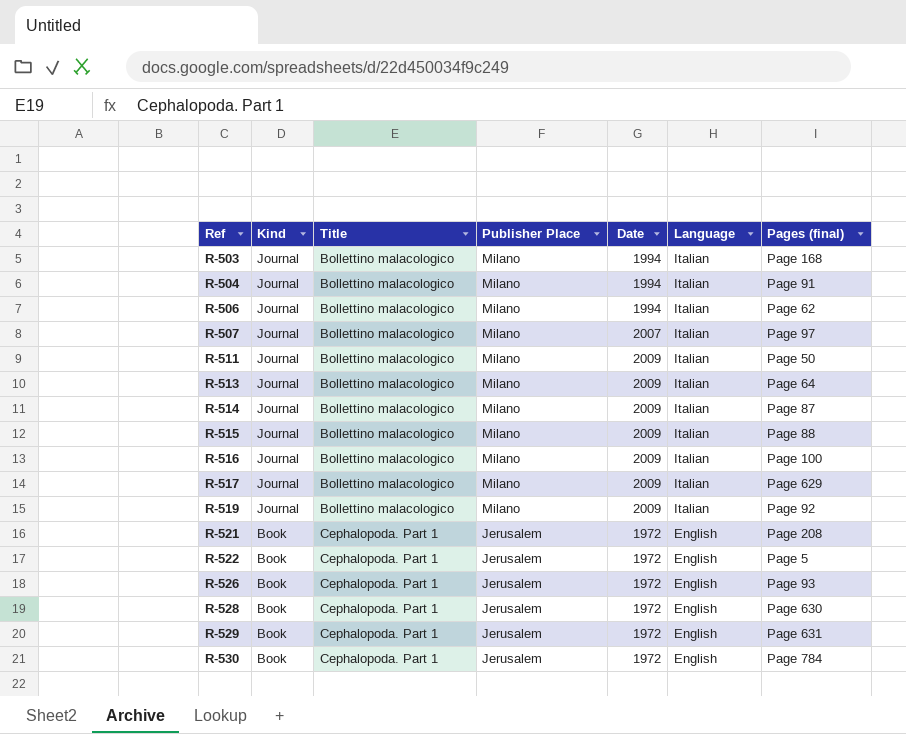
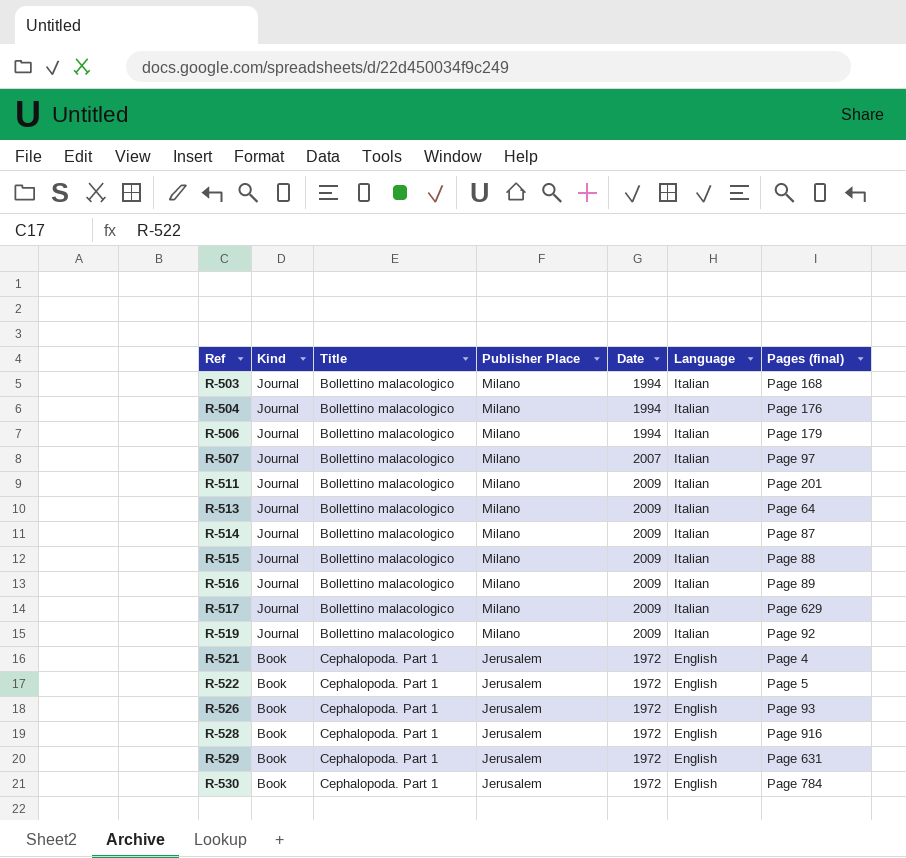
R-504 | Pages (final): Page 91 -> Page 176
R-506 | Pages (final): Page 62 -> Page 179
R-511 | Pages (final): Page 50 -> Page 201
R-516 | Pages (final): Page 100 -> Page 89
R-521 | Pages (final): Page 208 -> Page 4
R-528 | Pages (final): Page 630 -> Page 916

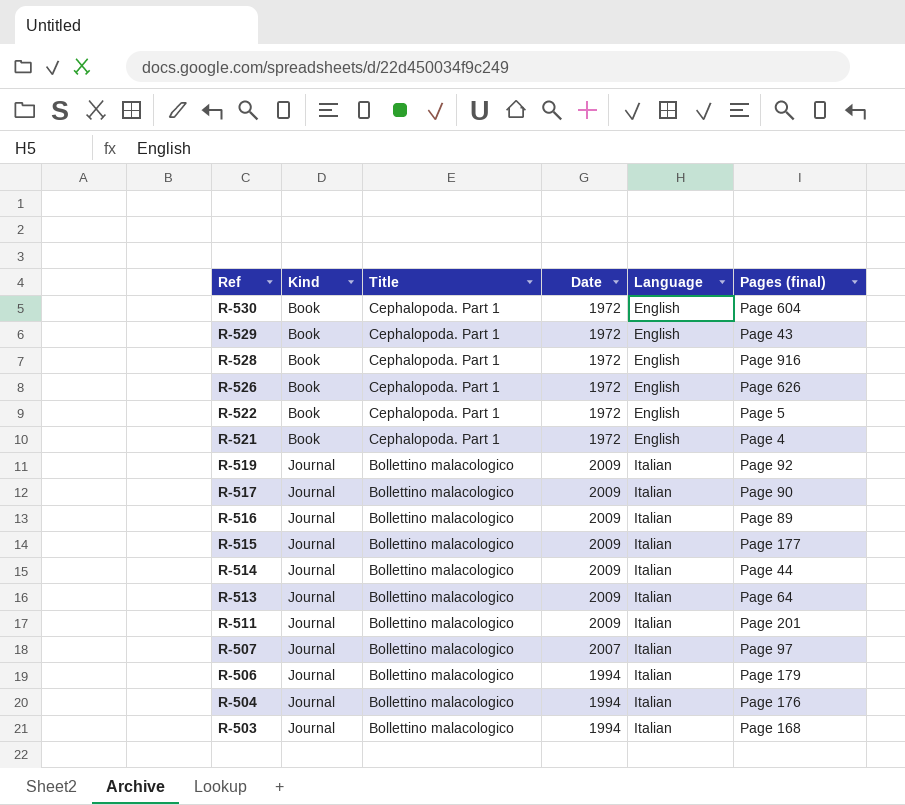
row order: Ref ascending -> Ref descending
column Publisher Place | position: 4 -> none
R-530 | Pages (final): Page 784 -> Page 604
R-529 | Pages (final): Page 631 -> Page 43
R-526 | Pages (final): Page 93 -> Page 626
R-517 | Pages (final): Page 629 -> Page 90
R-515 | Pages (final): Page 88 -> Page 177
R-514 | Pages (final): Page 87 -> Page 44

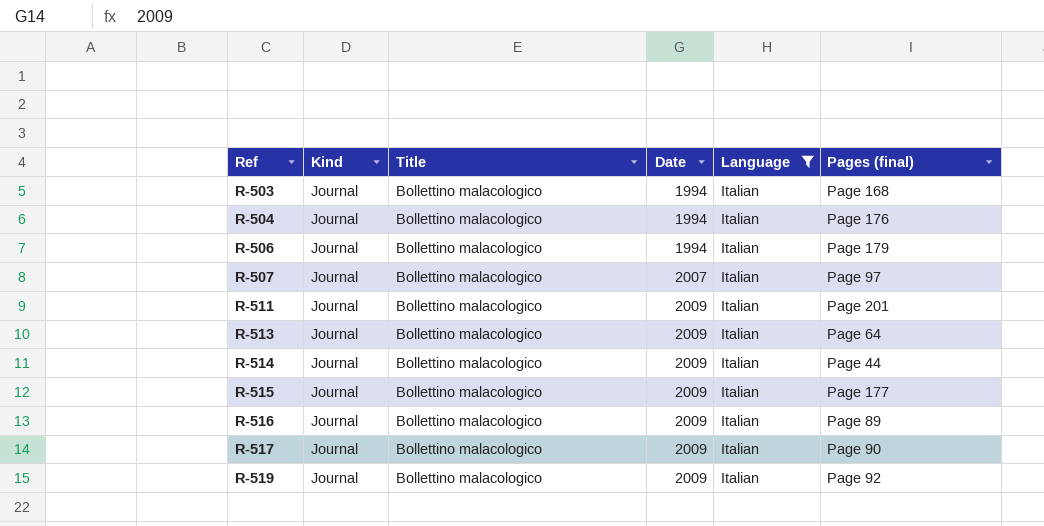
filter: none -> Language = Italian
row order: Ref descending -> Ref ascending

